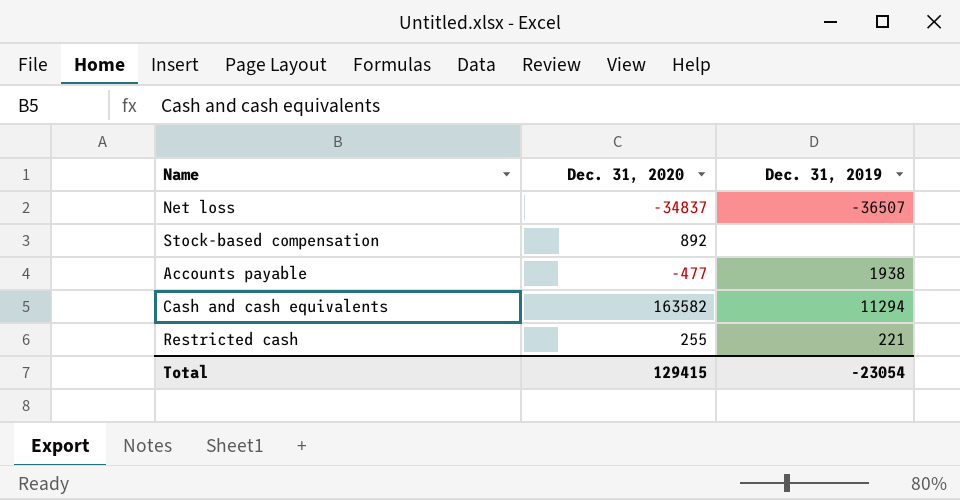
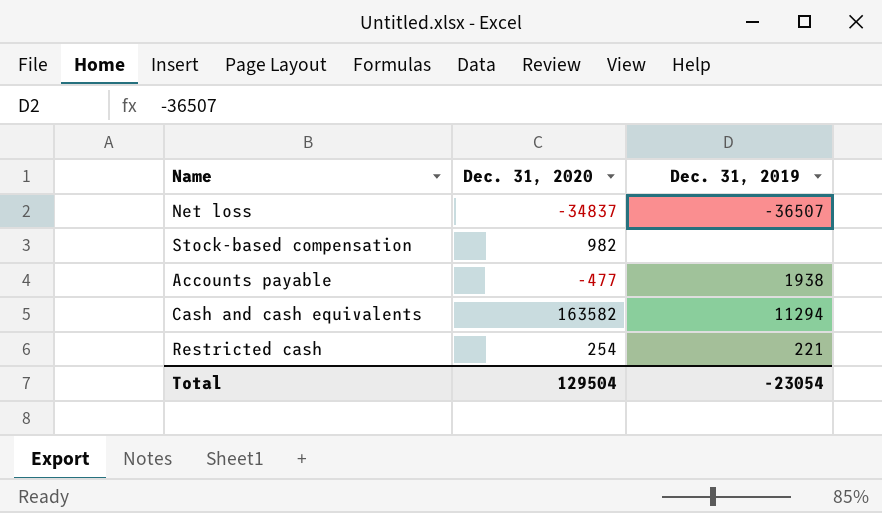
Stock-based compensation | Dec. 31, 2020: 892 -> 982
Restricted cash | Dec. 31, 2020: 255 -> 254
Total | Dec. 31, 2020: 129415 -> 129504

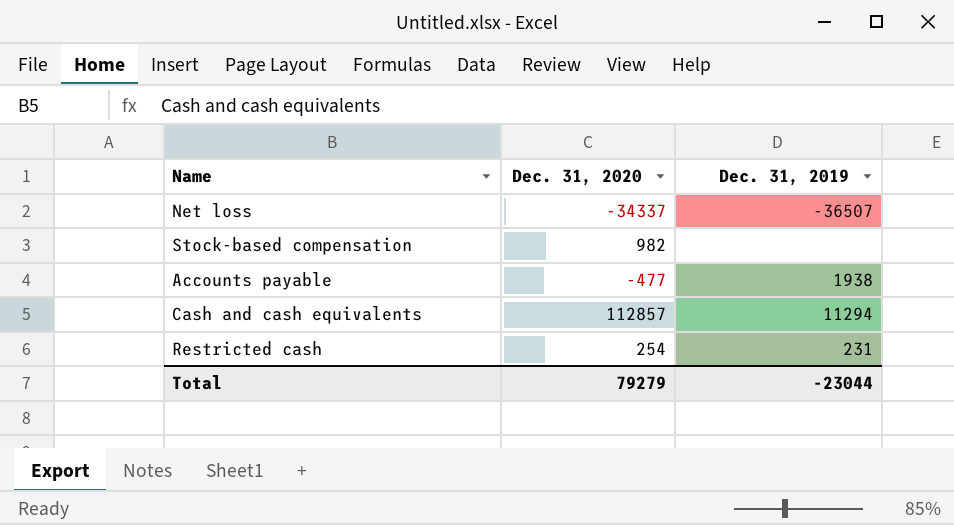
Net loss | Dec. 31, 2020: -34837 -> -34337
Cash and cash equivalents | Dec. 31, 2020: 163582 -> 112857
Restricted cash | Dec. 31, 2019: 221 -> 231
Total | Dec. 31, 2020: 129504 -> 79279
Total | Dec. 31, 2019: -23054 -> -23044

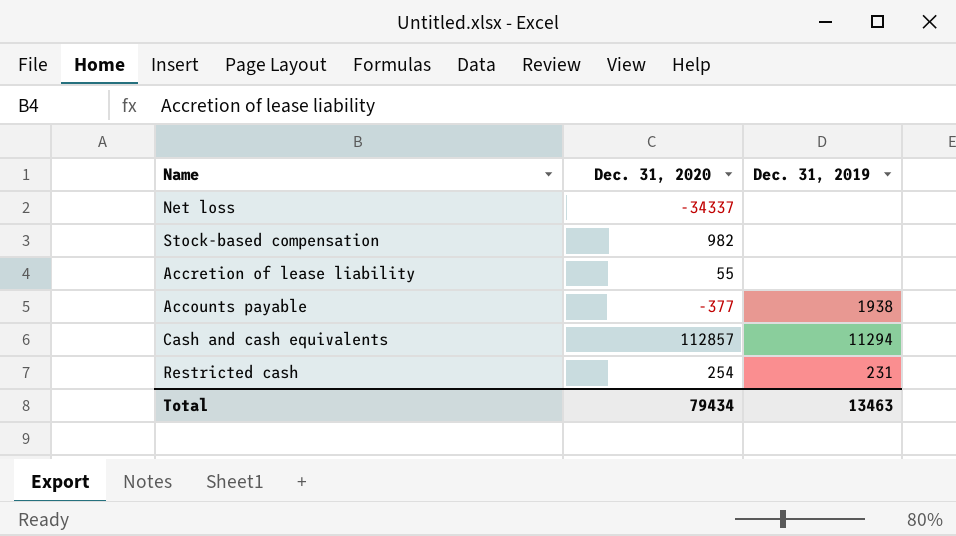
Net loss | Dec. 31, 2019: -36507 -> none
row Accretion of lease liability: none -> 55 | none
Accounts payable | Dec. 31, 2020: -477 -> -377
Total | Dec. 31, 2020: 79279 -> 79434
Total | Dec. 31, 2019: -23044 -> 13463

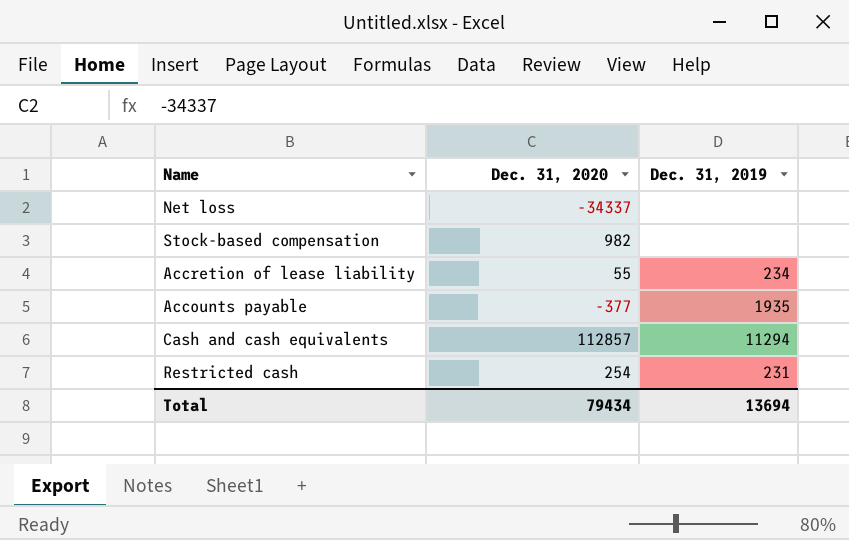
Accretion of lease liability | Dec. 31, 2019: none -> 234
Accounts payable | Dec. 31, 2019: 1938 -> 1935
Total | Dec. 31, 2019: 13463 -> 13694

